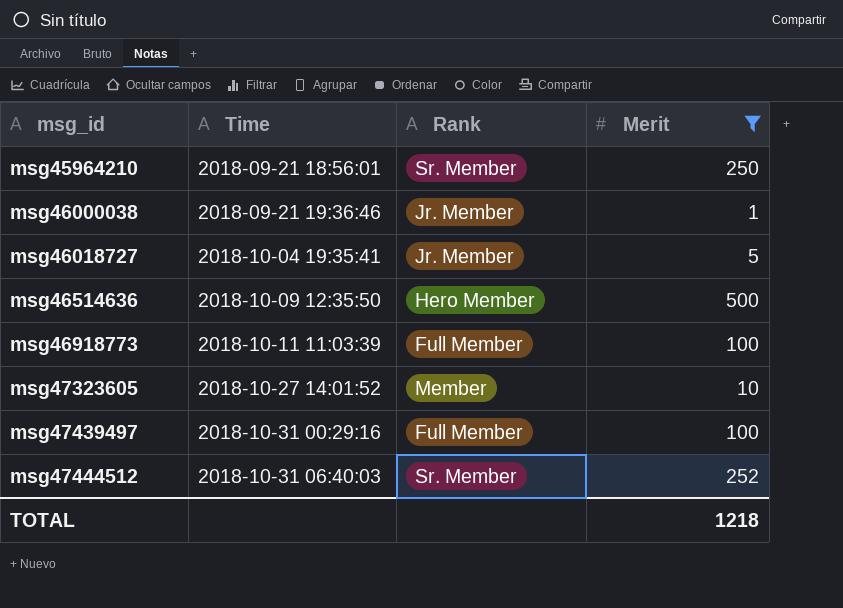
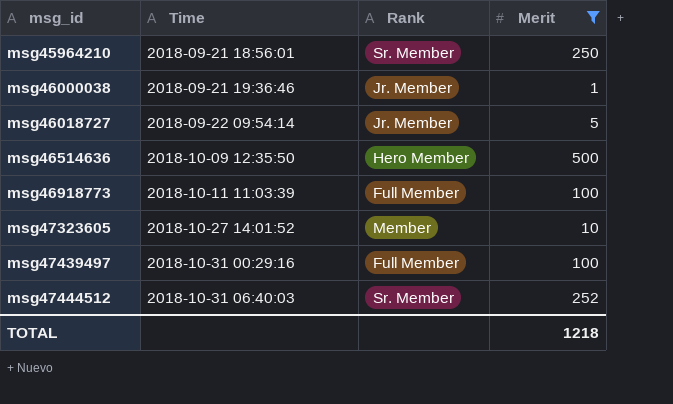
msg46018727 | Time: 2018-10-04 19:35:41 -> 2018-09-22 09:54:14

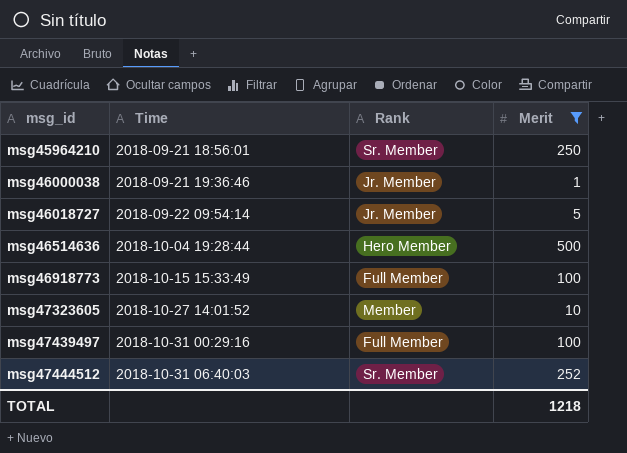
msg46514636 | Time: 2018-10-09 12:35:50 -> 2018-10-04 19:28:44
msg46918773 | Time: 2018-10-11 11:03:39 -> 2018-10-15 15:33:49

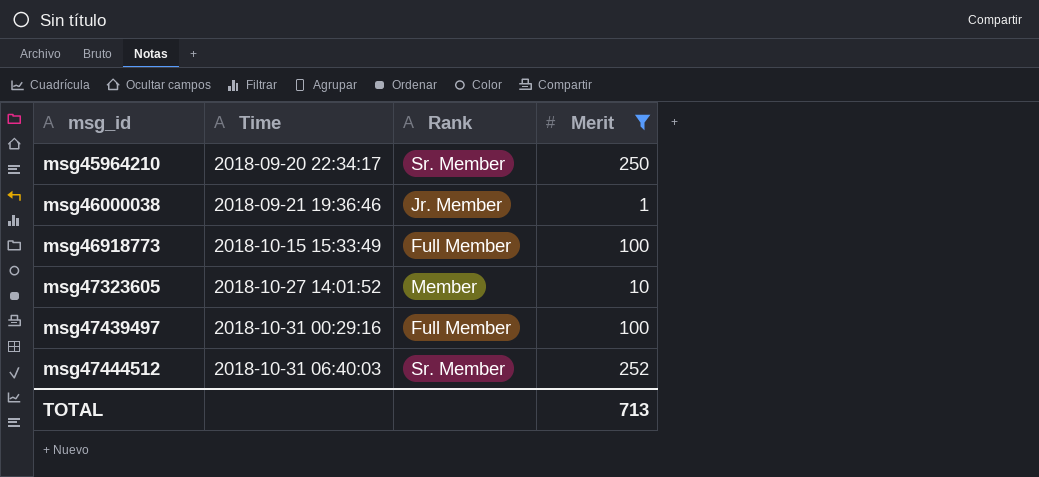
row msg46018727: 2018-09-22 09:54:14 | Jr. Member | 5 -> none
row msg46514636: 2018-10-04 19:28:44 | Hero Member | 500 -> none
msg45964210 | Time: 2018-09-21 18:56:01 -> 2018-09-20 22:34:17
TOTAL | Merit: 1218 -> 713

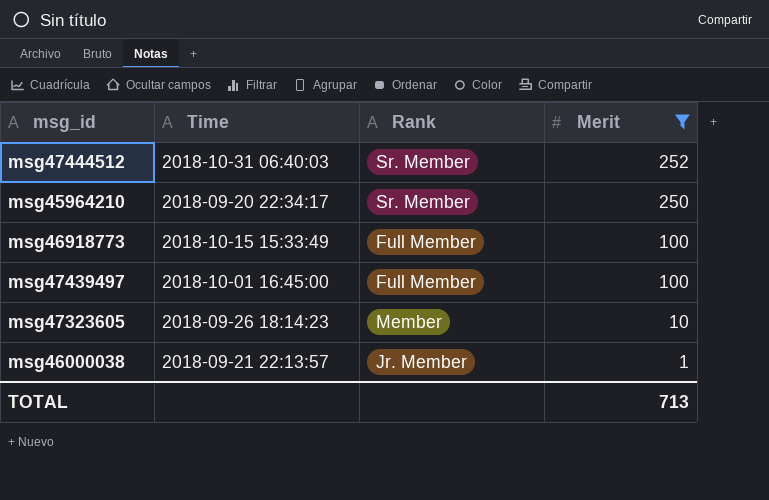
row order: msg_id ascending -> Merit descending
msg47439497 | Time: 2018-10-31 00:29:16 -> 2018-10-01 16:45:00
msg47323605 | Time: 2018-10-27 14:01:52 -> 2018-09-26 18:14:23
msg46000038 | Time: 2018-09-21 19:36:46 -> 2018-09-21 22:13:57

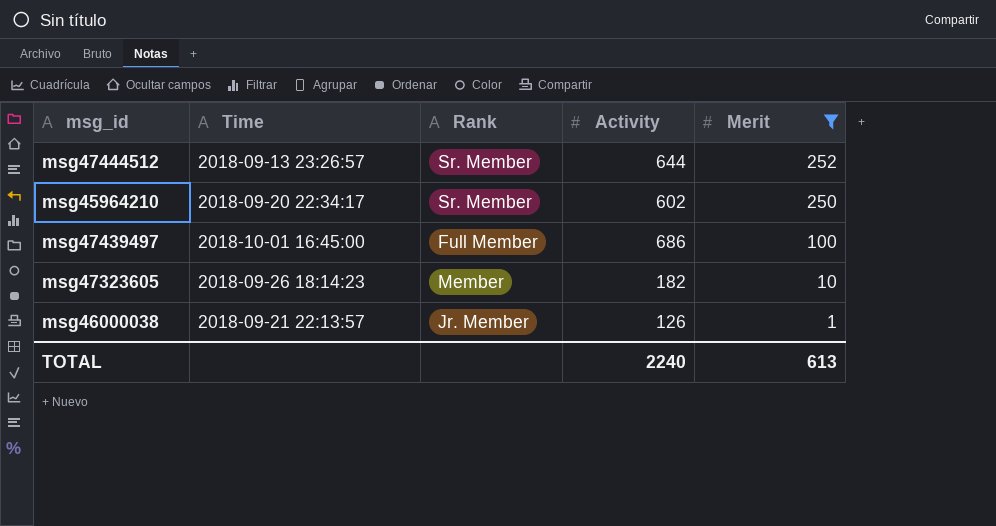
column Activity | position: none -> 4
row msg46918773: 2018-10-15 15:33:49 | Full Member | 100 -> none
msg47444512 | Time: 2018-10-31 06:40:03 -> 2018-09-13 23:26:57
TOTAL | Merit: 713 -> 613

